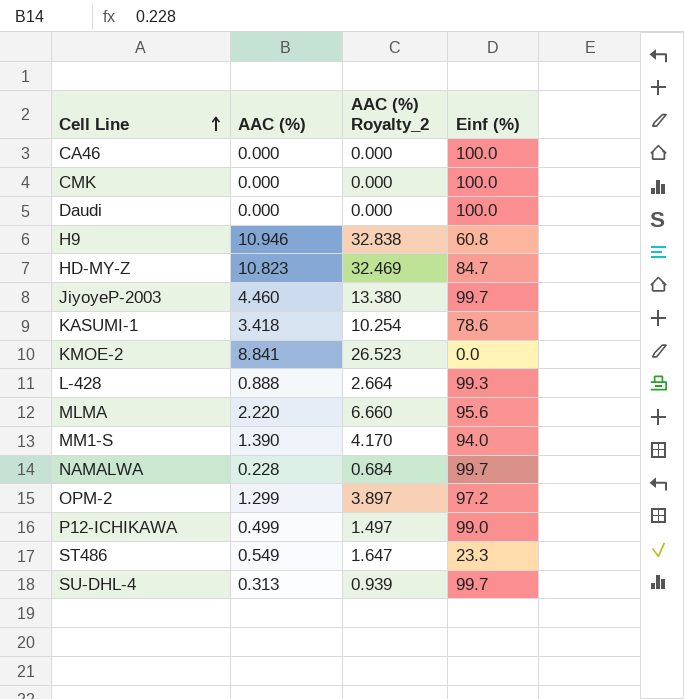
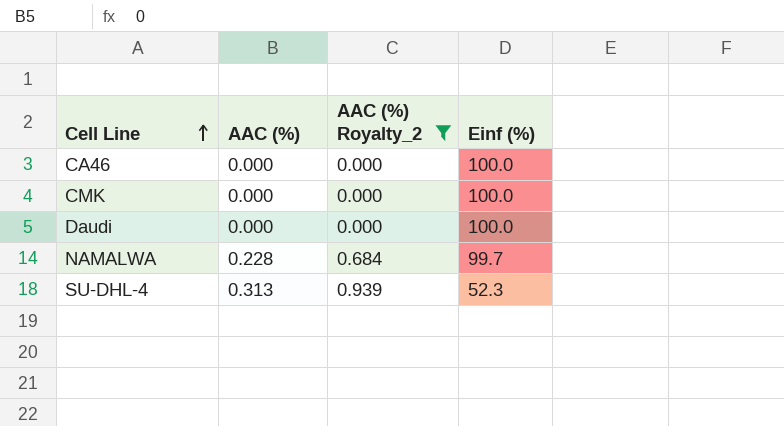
filter: none -> AAC (%) Royalty_2 <= 0.939
SU-DHL-4 | Einf (%): 99.7 -> 52.3

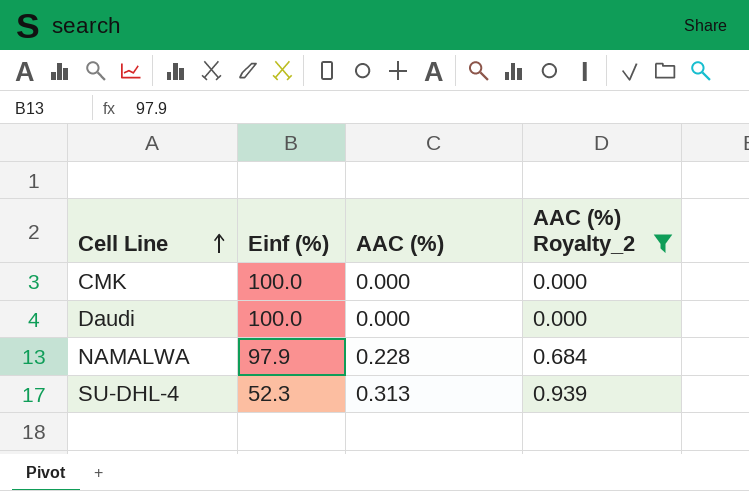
column Einf (%) | position: 4 -> 2
row CA46: 0.000 | 0.000 | 100.0 -> none
NAMALWA | Einf (%): 99.7 -> 97.9

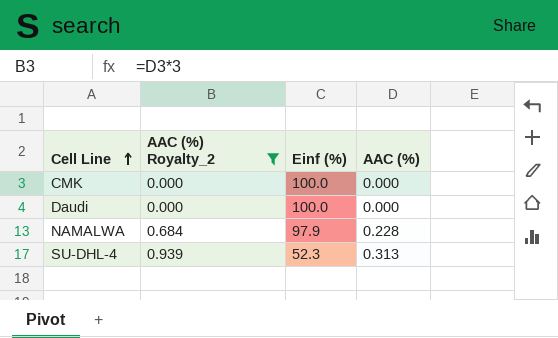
column AAC (%) Royalty_2 | position: 4 -> 2

